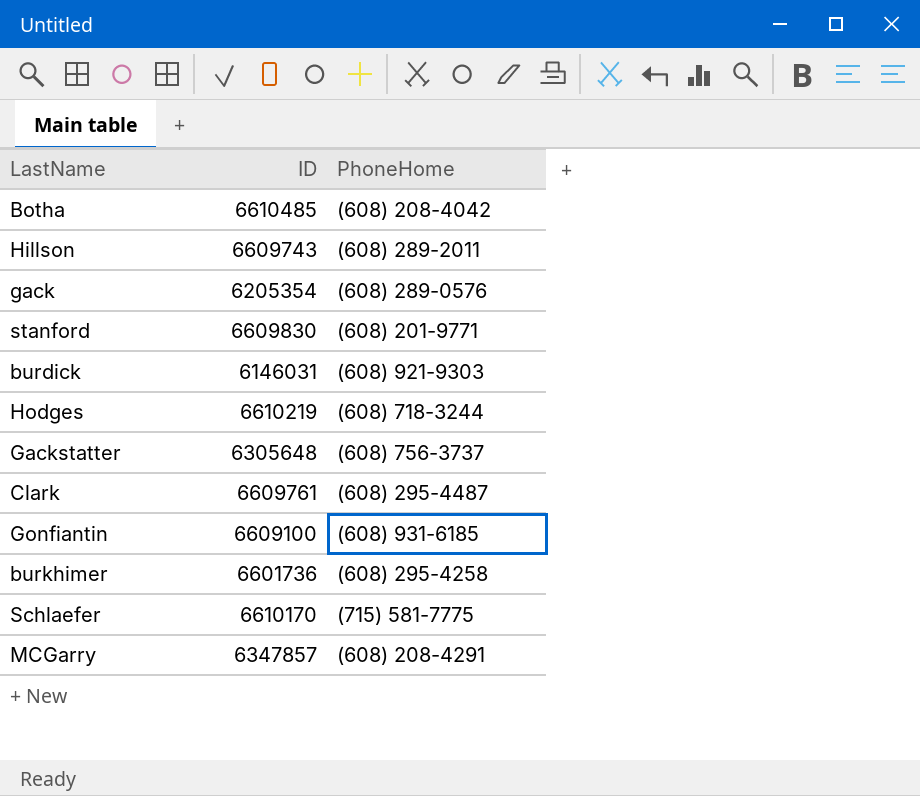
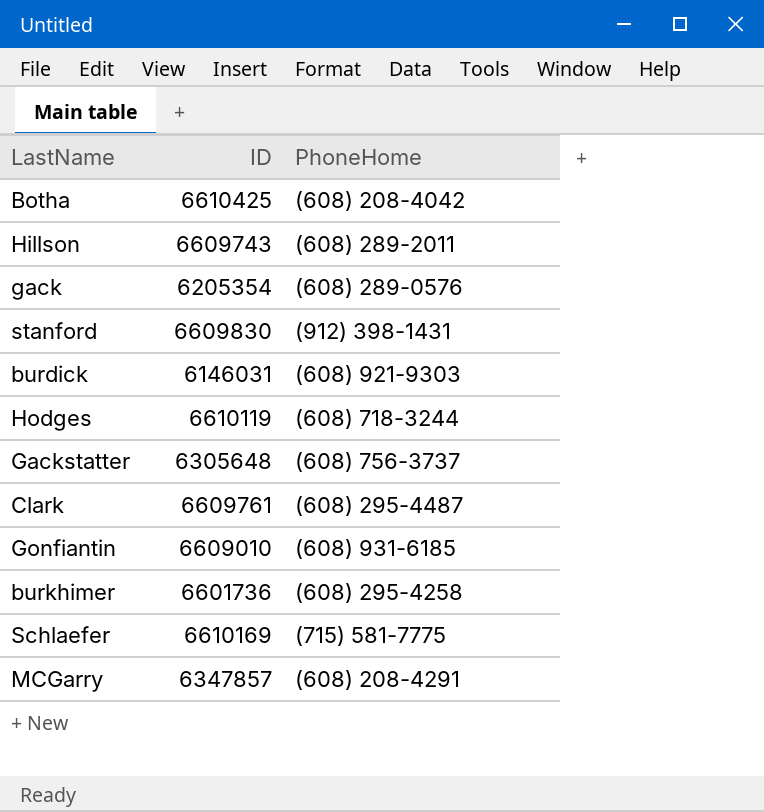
Botha | ID: 6610485 -> 6610425
stanford | PhoneHome: (608) 201-9771 -> (912) 398-1431
Hodges | ID: 6610219 -> 6610119
Gonfiantin | ID: 6609100 -> 6609010
Schlaefer | ID: 6610170 -> 6610169

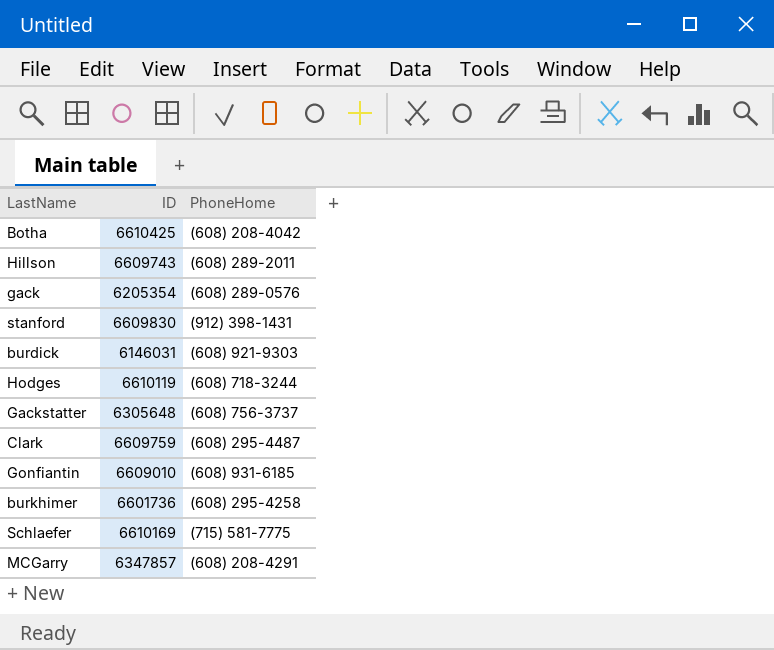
Clark | ID: 6609761 -> 6609759

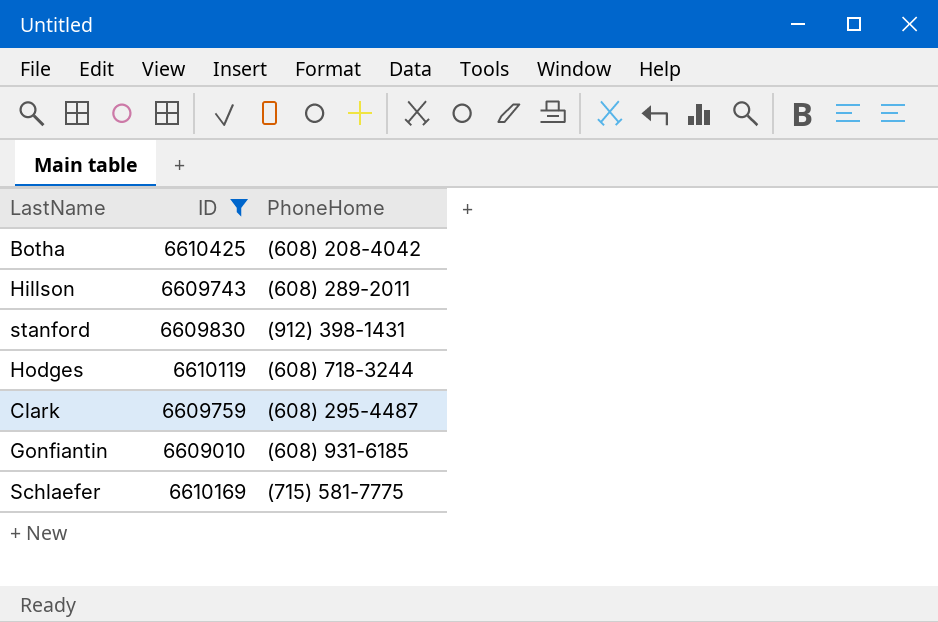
filter: none -> ID >= 6609010

